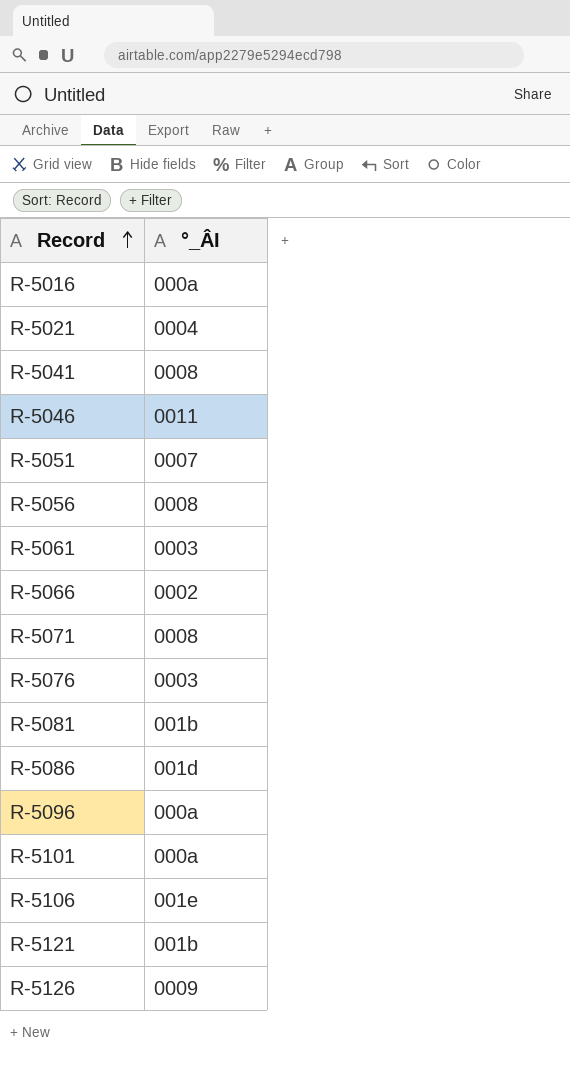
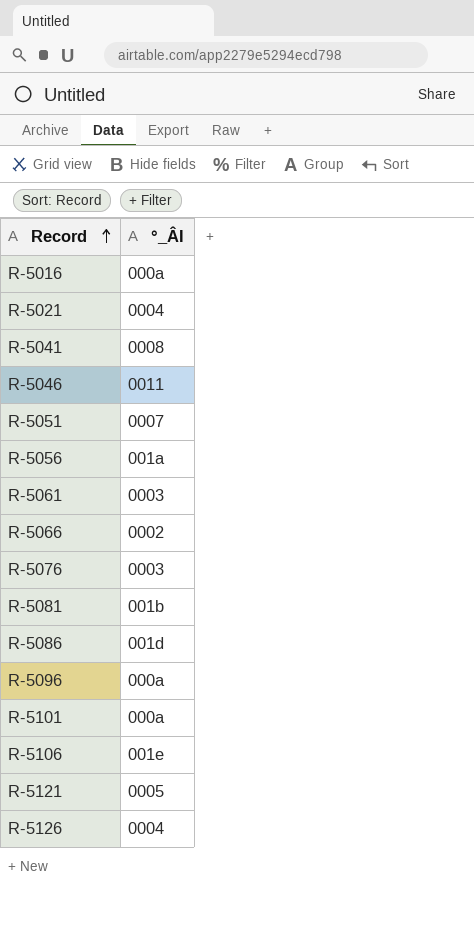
row R-5071: 0008 -> none
R-5056 | °_ÂI: 0008 -> 001a
R-5121 | °_ÂI: 001b -> 0005
R-5126 | °_ÂI: 0009 -> 0004

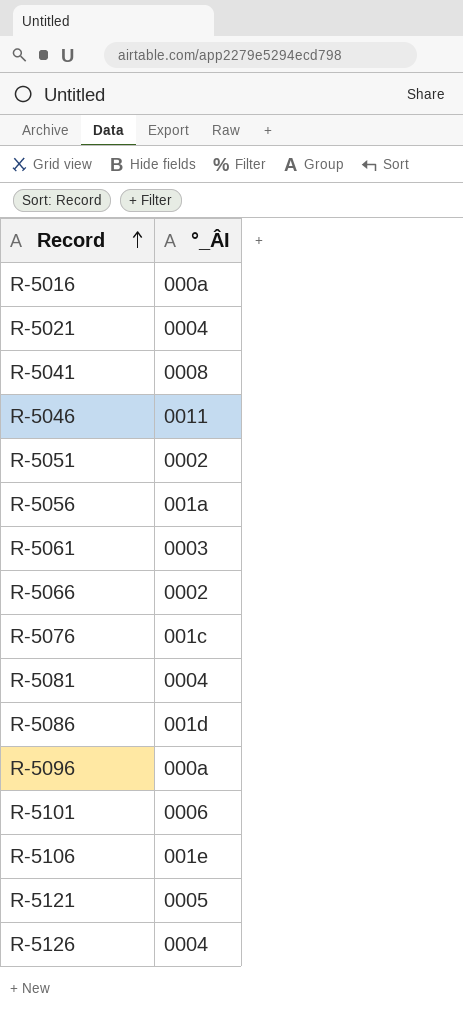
R-5051 | °_ÂI: 0007 -> 0002
R-5076 | °_ÂI: 0003 -> 001c
R-5081 | °_ÂI: 001b -> 0004
R-5101 | °_ÂI: 000a -> 0006

